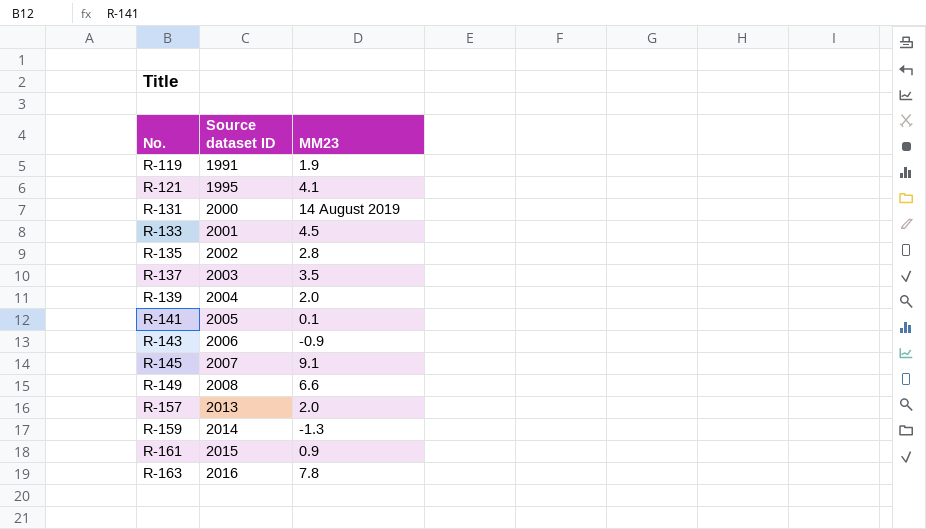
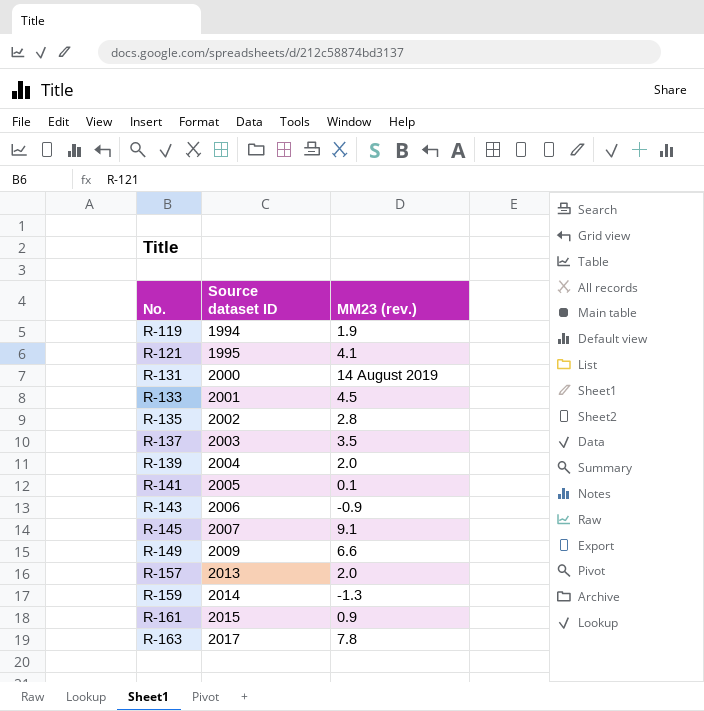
column name: MM23 -> MM23 (rev.)
R-119 | Source dataset ID: 1991 -> 1994
R-149 | Source dataset ID: 2008 -> 2009
R-163 | Source dataset ID: 2016 -> 2017

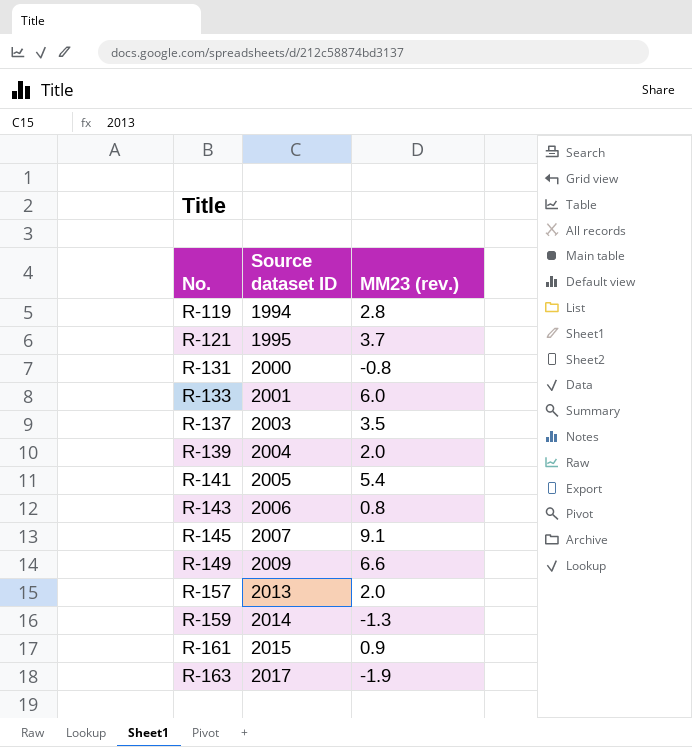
row R-135: 2002 | 2.8 -> none
R-119 | MM23 (rev.): 1.9 -> 2.8
R-121 | MM23 (rev.): 4.1 -> 3.7
R-131 | MM23 (rev.): 14 August 2019 -> -0.8
R-133 | MM23 (rev.): 4.5 -> 6.0
R-141 | MM23 (rev.): 0.1 -> 5.4
R-143 | MM23 (rev.): -0.9 -> 0.8
R-163 | MM23 (rev.): 7.8 -> -1.9

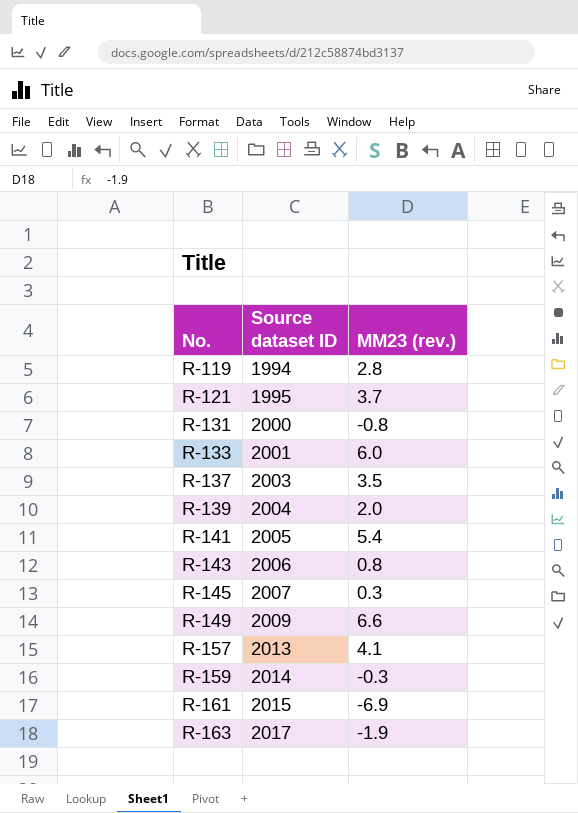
R-145 | MM23 (rev.): 9.1 -> 0.3
R-157 | MM23 (rev.): 2.0 -> 4.1
R-159 | MM23 (rev.): -1.3 -> -0.3
R-161 | MM23 (rev.): 0.9 -> -6.9

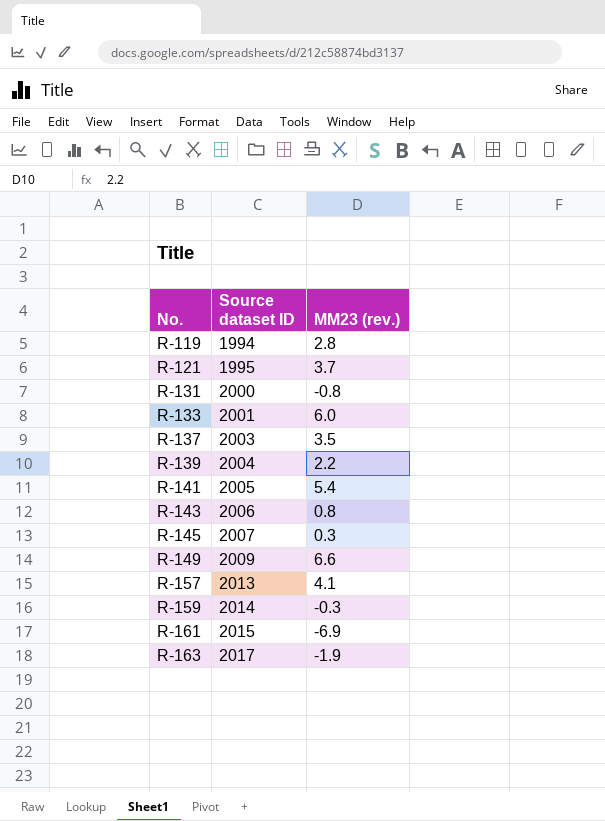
R-139 | MM23 (rev.): 2.0 -> 2.2

